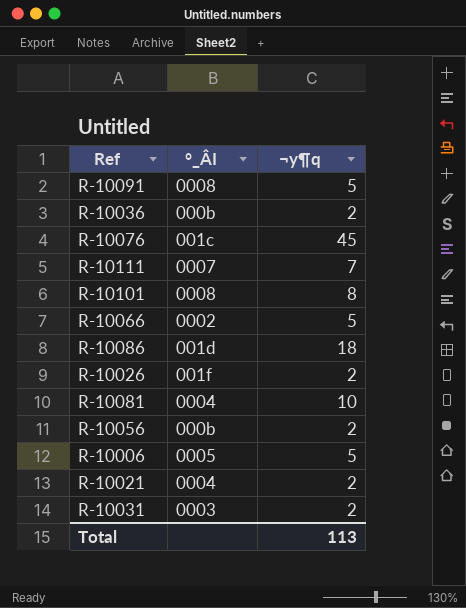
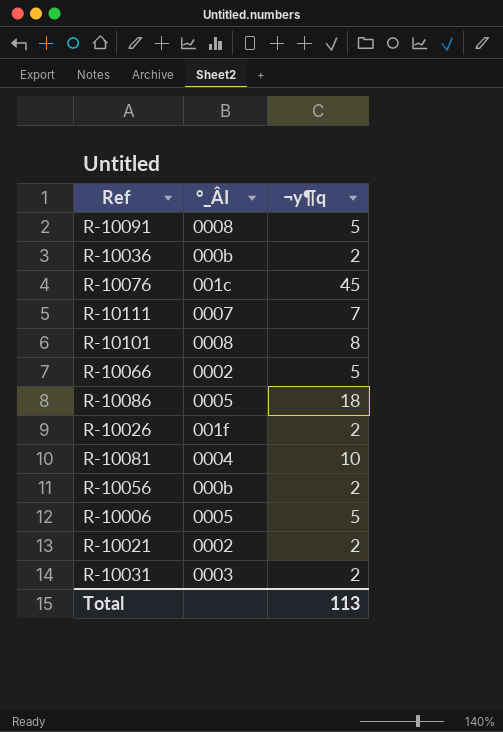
R-10086 | °_ÂI: 001d -> 0005
R-10021 | °_ÂI: 0004 -> 0002

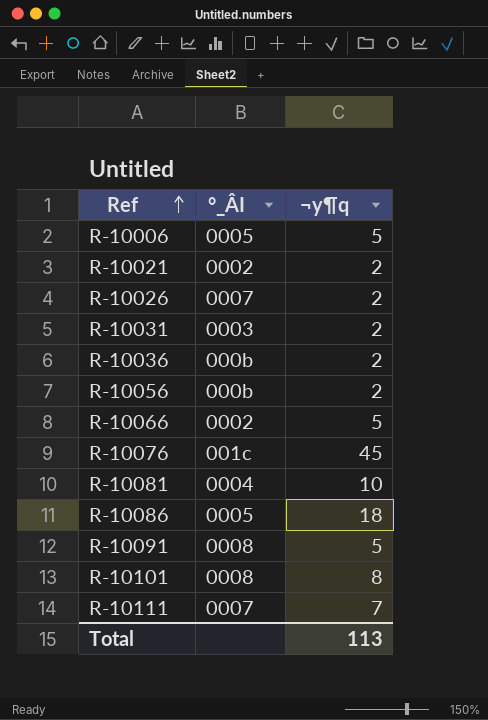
row order: none -> Ref ascending
R-10026 | °_ÂI: 001f -> 0007

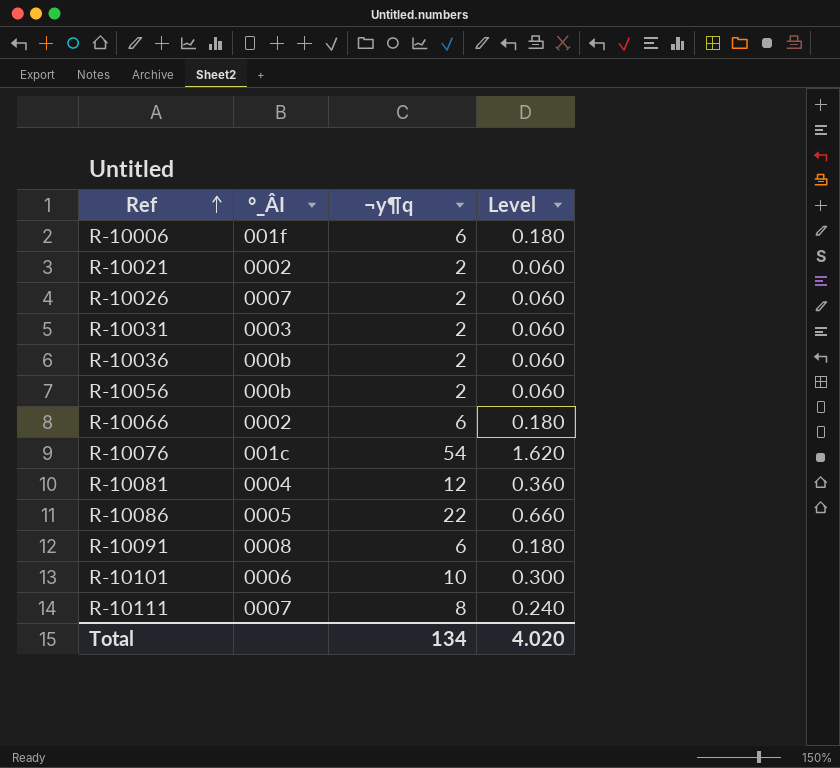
column Level | formula: none -> [¬y¶q] * 0.03
R-10006 | °_ÂI: 0005 -> 001f
R-10006 | ¬y¶q: 5 -> 6
R-10066 | ¬y¶q: 5 -> 6
R-10076 | ¬y¶q: 45 -> 54
R-10081 | ¬y¶q: 10 -> 12
R-10086 | ¬y¶q: 18 -> 22
R-10091 | ¬y¶q: 5 -> 6
R-10101 | °_ÂI: 0008 -> 0006
R-10101 | ¬y¶q: 8 -> 10
R-10111 | ¬y¶q: 7 -> 8
Total | ¬y¶q: 113 -> 134

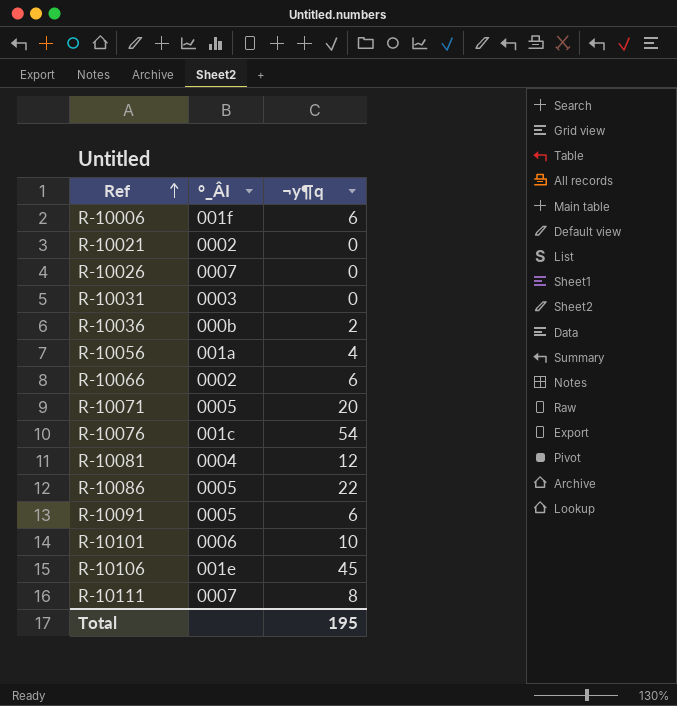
column Level | formula: [¬y¶q] * 0.03 -> none
R-10021 | ¬y¶q: 2 -> 0
R-10026 | ¬y¶q: 2 -> 0
R-10031 | ¬y¶q: 2 -> 0
R-10056 | °_ÂI: 000b -> 001a
R-10056 | ¬y¶q: 2 -> 4
row R-10071: none -> 0005 | 20
R-10091 | °_ÂI: 0008 -> 0005
row R-10106: none -> 001e | 45
Total | ¬y¶q: 134 -> 195

